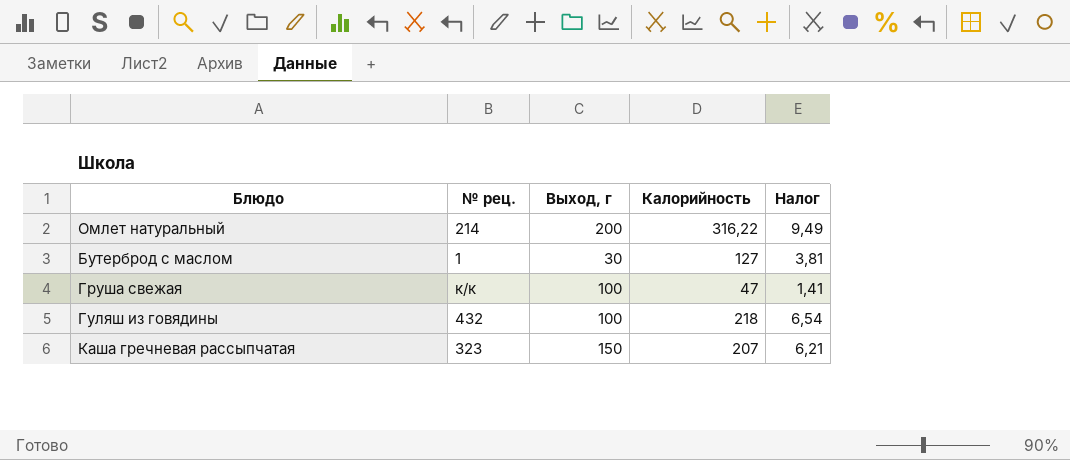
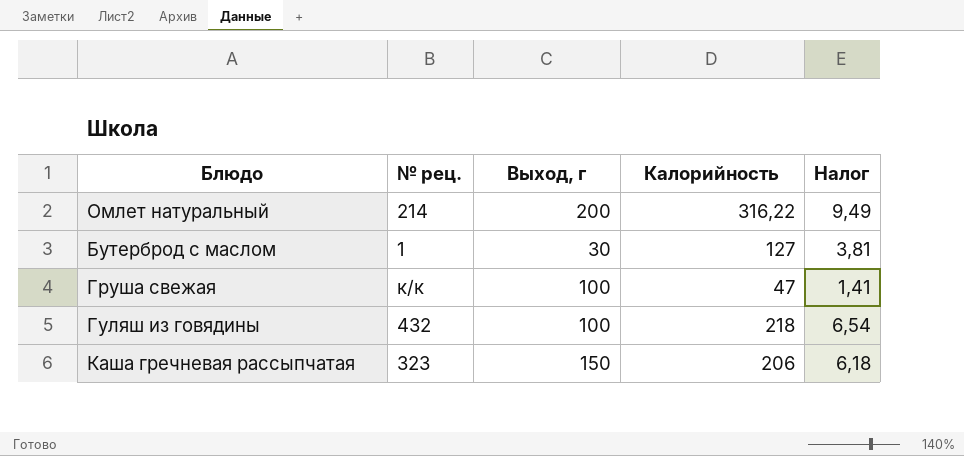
Каша гречневая рассыпчатая | Калорийность: 207 -> 206
Каша гречневая рассыпчатая | Налог: 6,21 -> 6,18

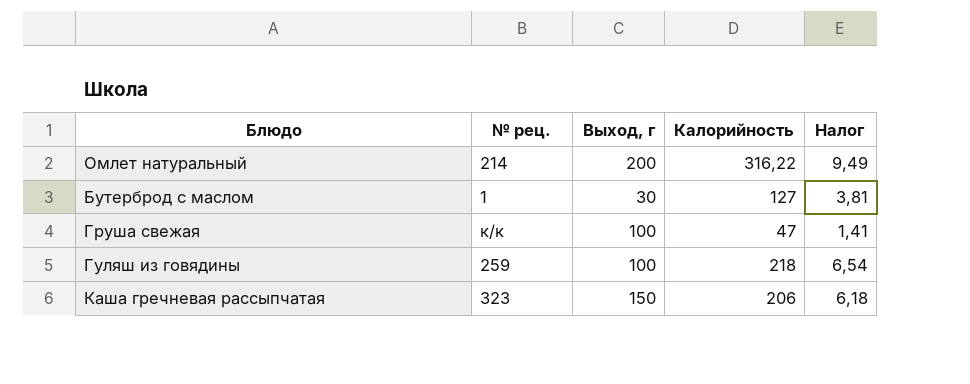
Гуляш из говядины | № рец.: 432 -> 259

